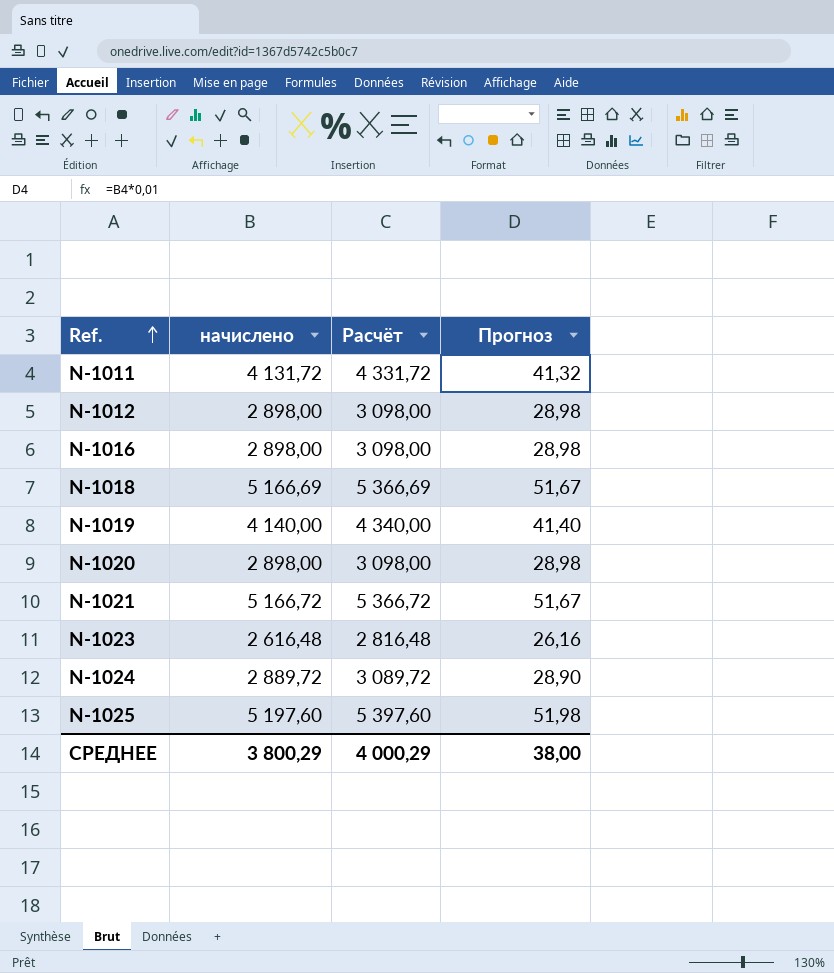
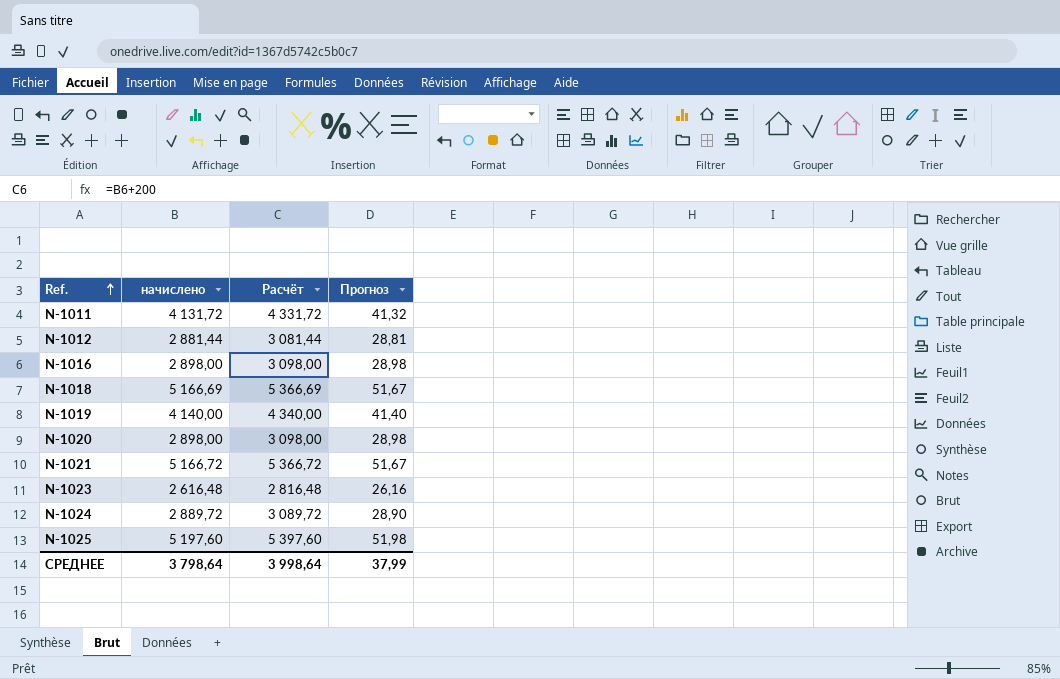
N-1012 | начислено: 2 898,00 -> 2 881,44
N-1012 | Расчёт: 3 098,00 -> 3 081,44
N-1012 | Прогноз: 28,98 -> 28,81
СРЕДНЕЕ | начислено: 3 800,29 -> 3 798,64
СРЕДНЕЕ | Расчёт: 4 000,29 -> 3 998,64
СРЕДНЕЕ | Прогноз: 38,00 -> 37,99

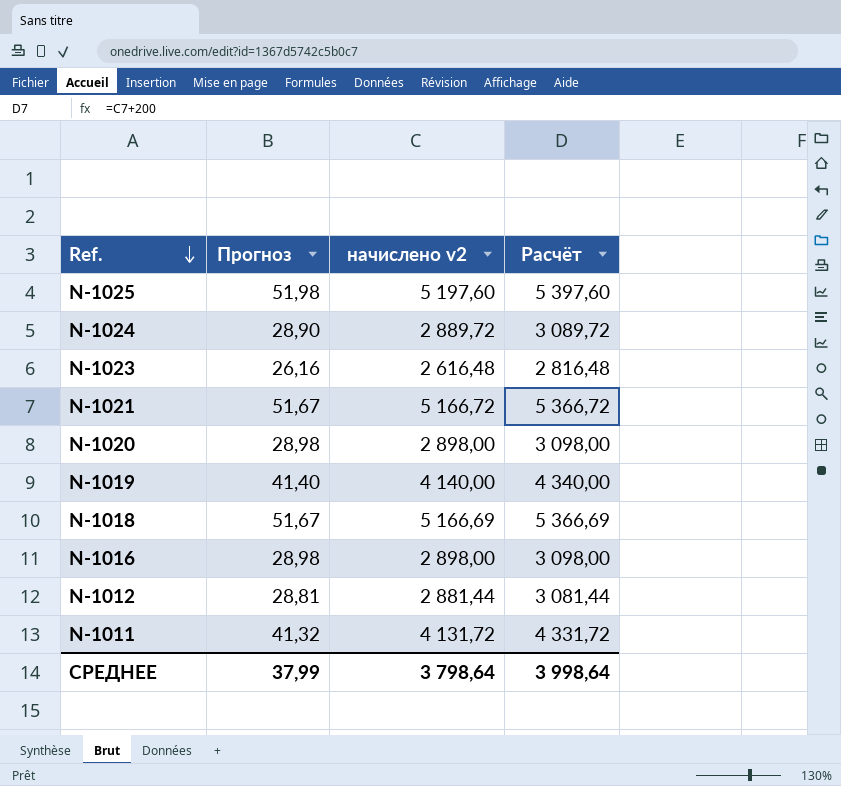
row order: Ref. ascending -> Ref. descending
column Прогноз | position: 4 -> 2
column name: начислено -> начислено v2

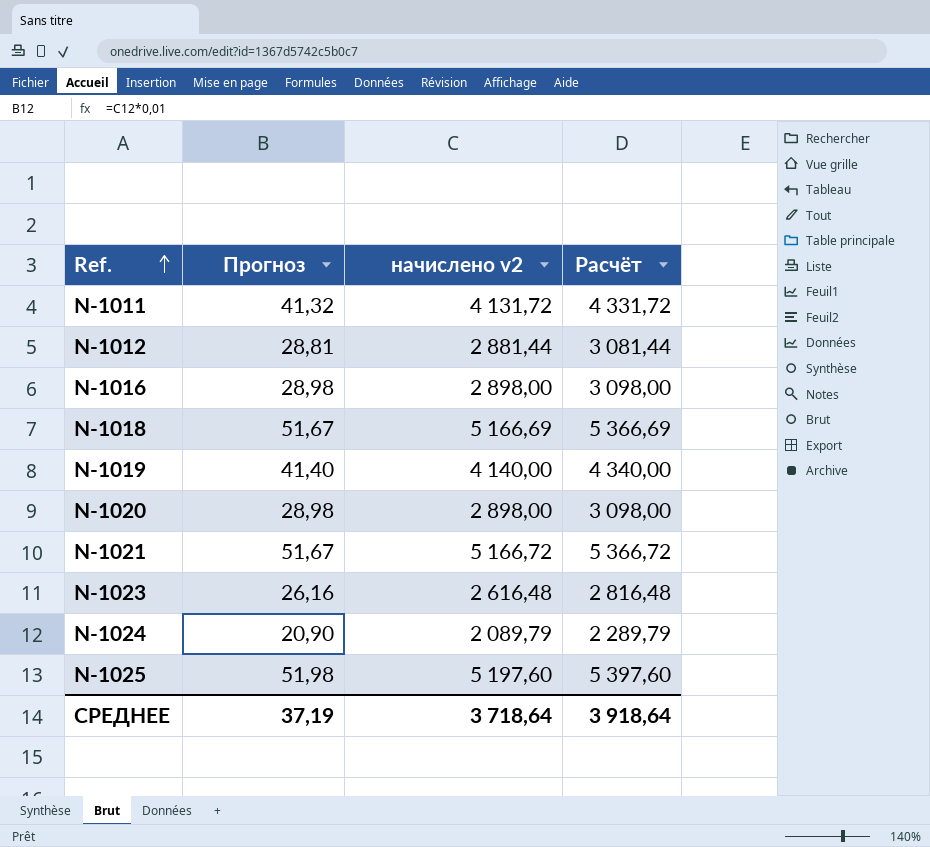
row order: Ref. descending -> Ref. ascending
N-1024 | Прогноз: 28,90 -> 20,90
N-1024 | начислено v2: 2 889,72 -> 2 089,79
N-1024 | Расчёт: 3 089,72 -> 2 289,79
СРЕДНЕЕ | Прогноз: 37,99 -> 37,19
СРЕДНЕЕ | начислено v2: 3 798,64 -> 3 718,64
СРЕДНЕЕ | Расчёт: 3 998,64 -> 3 918,64

